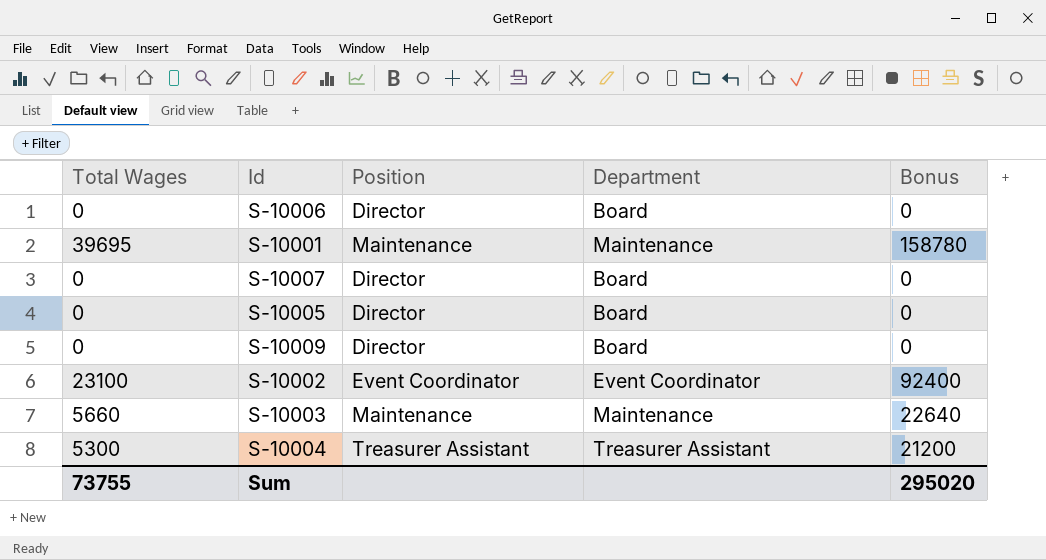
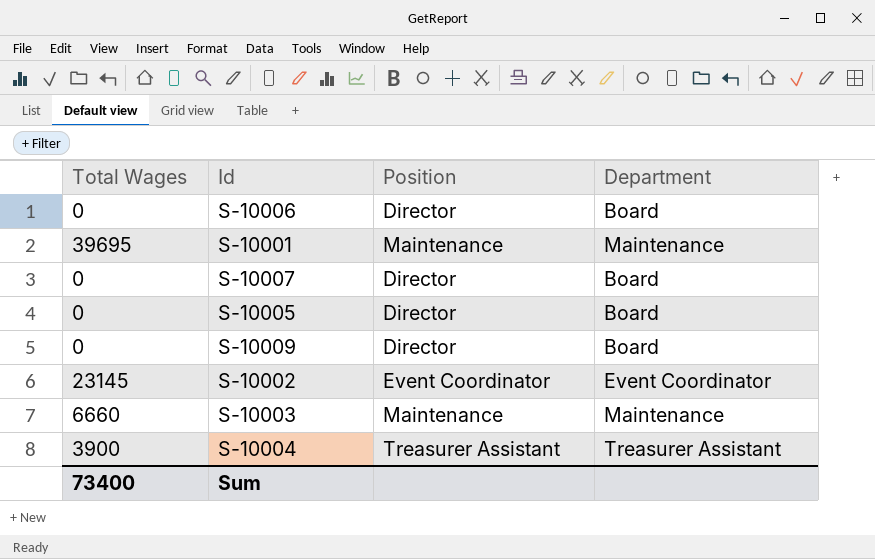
column Bonus | formula: [Total Wages] * 4 -> none
S-10002 | Total Wages: 23100 -> 23145
S-10003 | Total Wages: 5660 -> 6660
S-10004 | Total Wages: 5300 -> 3900
Sum | Total Wages: 73755 -> 73400

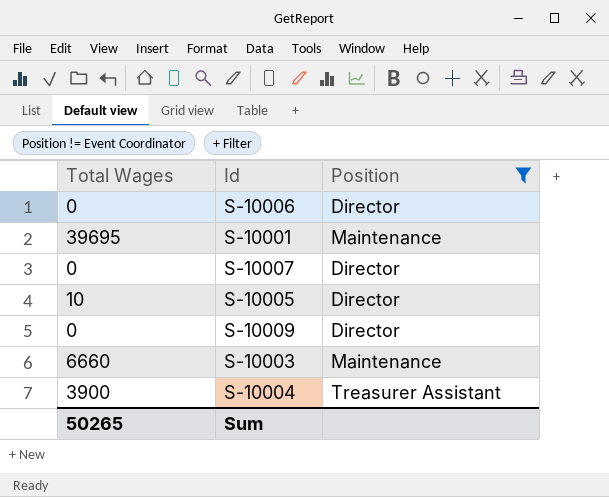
filter: none -> Position != Event Coordinator
column Department | position: 4 -> none
S-10005 | Total Wages: 0 -> 10
Sum | Total Wages: 73400 -> 50265

